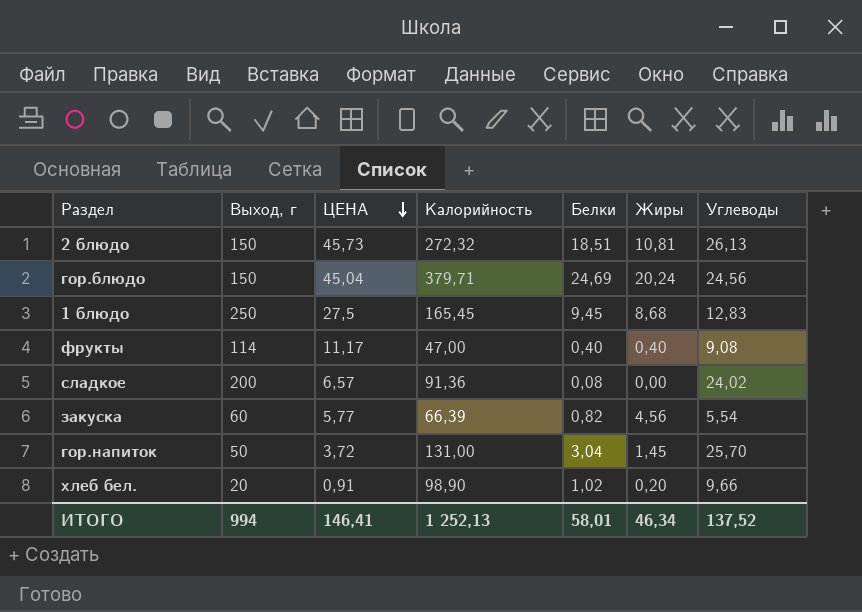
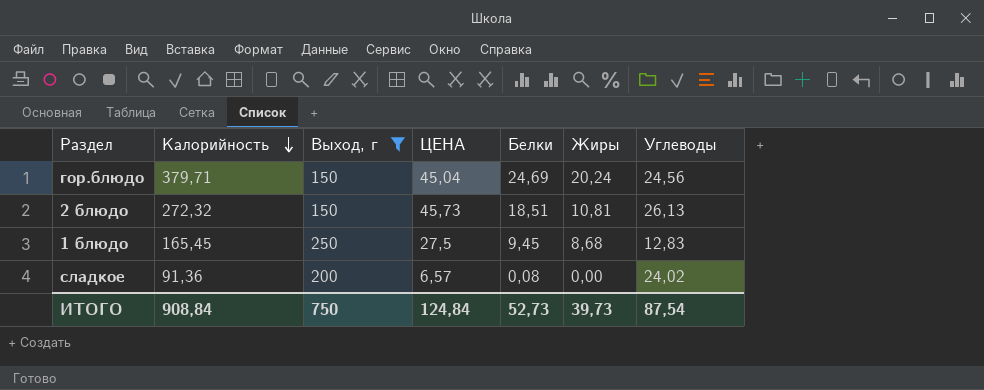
filter: none -> Выход, г >= 150
row order: ЦЕНА descending -> Калорийность descending
column Калорийность | position: 4 -> 2
ИТОГО | Калорийность: 1 252,13 -> 908,84
ИТОГО | Выход, г: 994 -> 750
ИТОГО | ЦЕНА: 146,41 -> 124,84
ИТОГО | Белки: 58,01 -> 52,73
ИТОГО | Жиры: 46,34 -> 39,73
ИТОГО | Углеводы: 137,52 -> 87,54

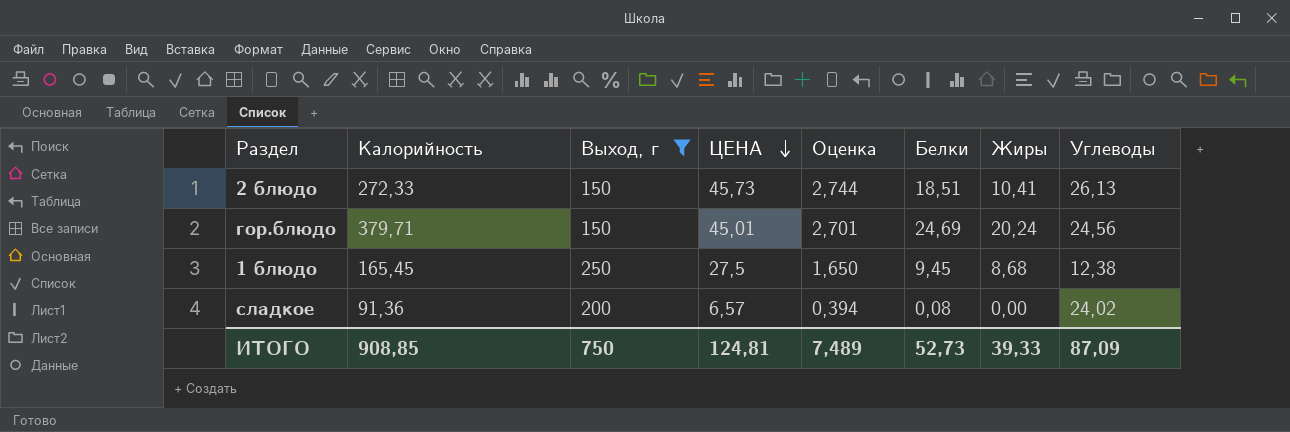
row order: Калорийность descending -> ЦЕНА descending
column Оценка | formula: none -> [ЦЕНА] * 0,06
2 блюдо | Калорийность: 272,32 -> 272,33
2 блюдо | Жиры: 10,81 -> 10,41
гор.блюдо | ЦЕНА: 45,04 -> 45,01
1 блюдо | Углеводы: 12,83 -> 12,38
ИТОГО | Калорийность: 908,84 -> 908,85
ИТОГО | ЦЕНА: 124,84 -> 124,81
ИТОГО | Жиры: 39,73 -> 39,33
ИТОГО | Углеводы: 87,54 -> 87,09

